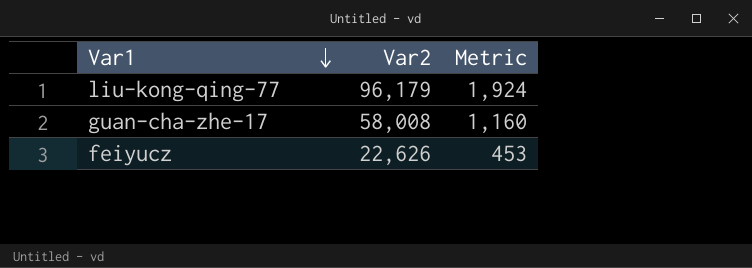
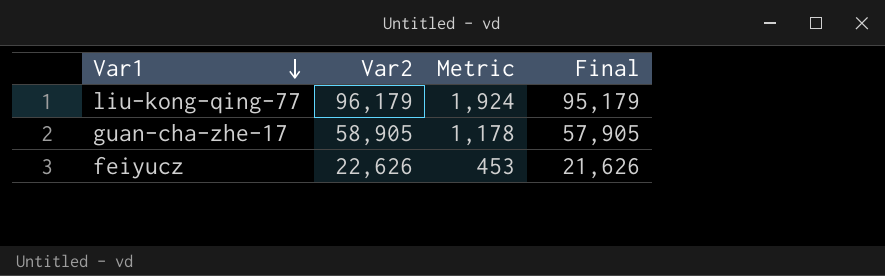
column Final | formula: none -> [Var2] - 1000
guan-cha-zhe-17 | Var2: 58,008 -> 58,905
guan-cha-zhe-17 | Metric: 1,160 -> 1,178

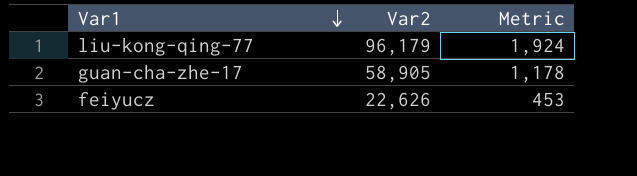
column Final | formula: [Var2] - 1000 -> none

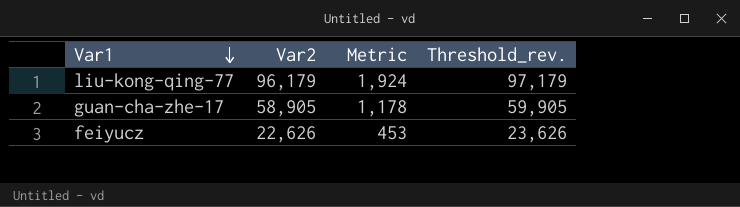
column Threshold_rev. | formula: none -> [Var2] + 1000

